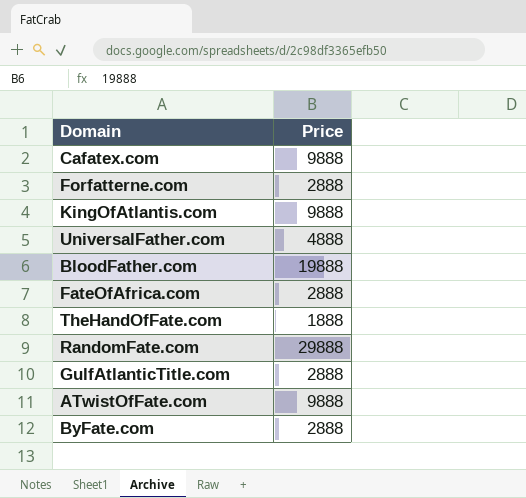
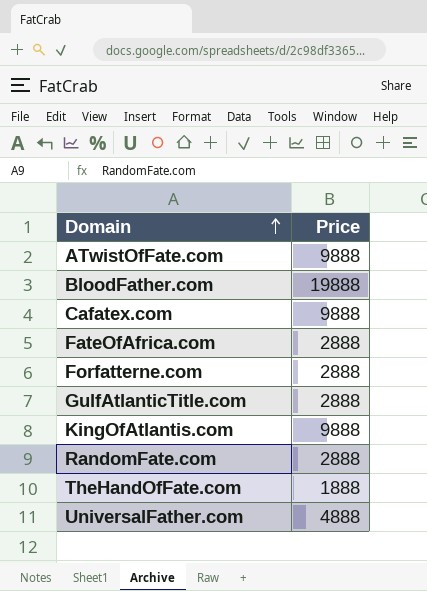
row order: none -> Domain ascending
row ByFate.com: 2888 -> none
RandomFate.com | Price: 29888 -> 2888

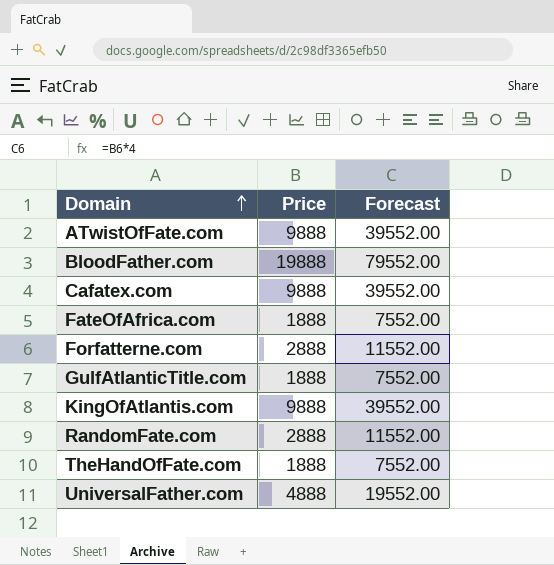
column Forecast | formula: none -> [Price] * 4
FateOfAfrica.com | Price: 2888 -> 1888
GulfAtlanticTitle.com | Price: 2888 -> 1888

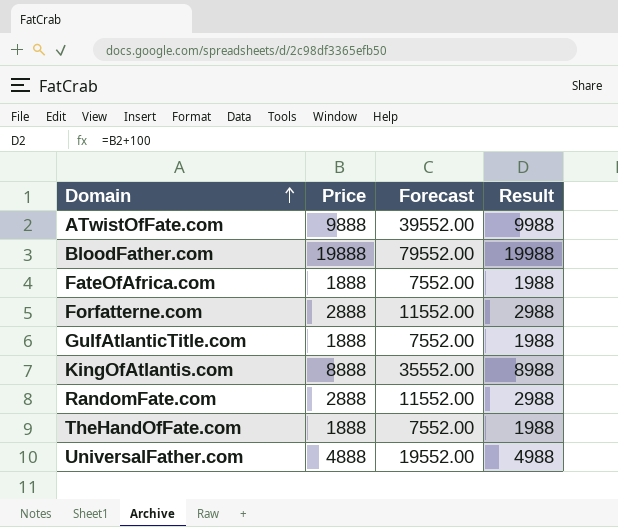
column Result | formula: none -> [Price] + 100
row Cafatex.com: 9888 | 39552.00 -> none
KingOfAtlantis.com | Price: 9888 -> 8888
KingOfAtlantis.com | Forecast: 39552.00 -> 35552.00

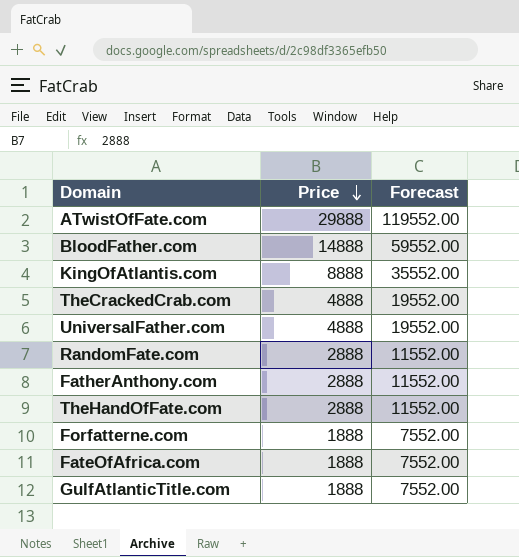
row order: Domain ascending -> Price descending
column Result | formula: [Price] + 100 -> none
ATwistOfFate.com | Price: 9888 -> 29888
ATwistOfFate.com | Forecast: 39552.00 -> 119552.00
BloodFather.com | Price: 19888 -> 14888
BloodFather.com | Forecast: 79552.00 -> 59552.00
row TheCrackedCrab.com: none -> 4888 | 19552.00
row FatherAnthony.com: none -> 2888 | 11552.00
TheHandOfFate.com | Price: 1888 -> 2888
TheHandOfFate.com | Forecast: 7552.00 -> 11552.00
Forfatterne.com | Price: 2888 -> 1888
Forfatterne.com | Forecast: 11552.00 -> 7552.00

